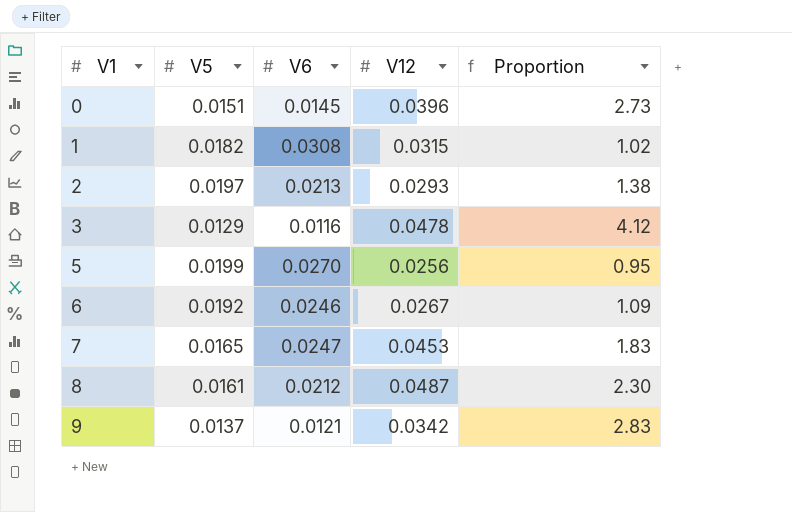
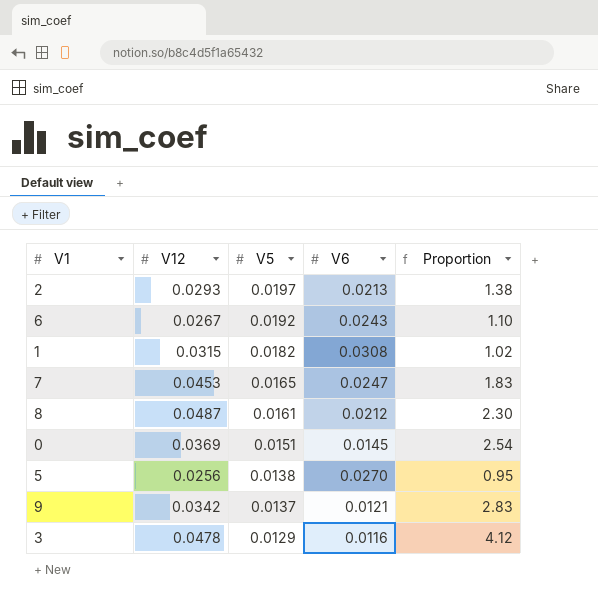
row order: V1 ascending -> V5 descending
column V12 | position: 4 -> 2
6 | V6: 0.0246 -> 0.0243
6 | Proportion: 1.09 -> 1.10
0 | V12: 0.0396 -> 0.0369
0 | Proportion: 2.73 -> 2.54
5 | V5: 0.0199 -> 0.0138

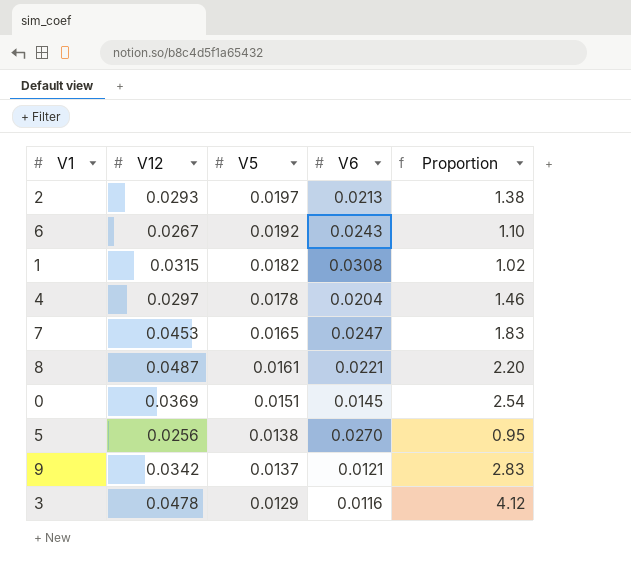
row 4: none -> 0.0297 | 0.0178 | 0.0204 | 1.46
8 | V6: 0.0212 -> 0.0221
8 | Proportion: 2.30 -> 2.20

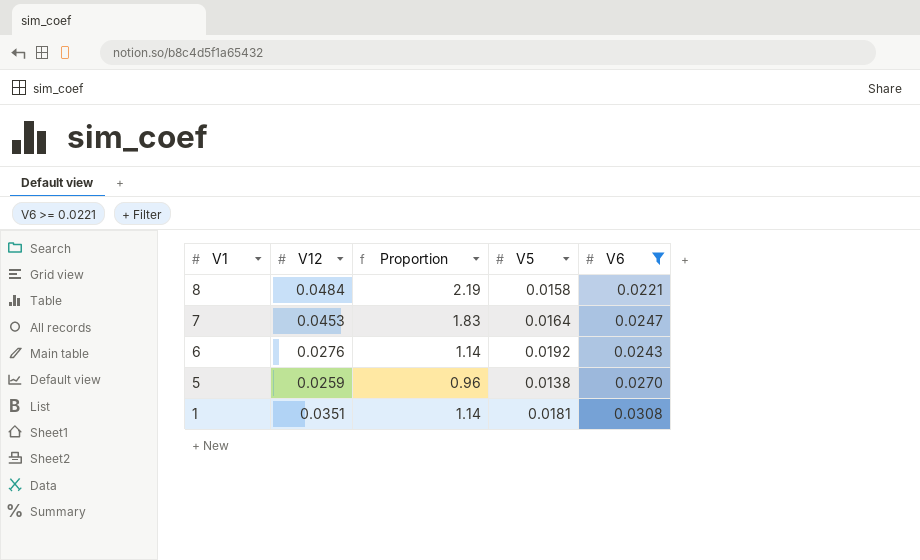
filter: none -> V6 >= 0.0221
row order: V5 descending -> V1 descending
column Proportion | position: 5 -> 3
8 | V12: 0.0487 -> 0.0484
8 | Proportion: 2.20 -> 2.19
8 | V5: 0.0161 -> 0.0158
7 | V5: 0.0165 -> 0.0164
6 | V12: 0.0267 -> 0.0276
6 | Proportion: 1.10 -> 1.14
5 | V12: 0.0256 -> 0.0259
5 | Proportion: 0.95 -> 0.96
1 | V12: 0.0315 -> 0.0351
1 | Proportion: 1.02 -> 1.14
1 | V5: 0.0182 -> 0.0181

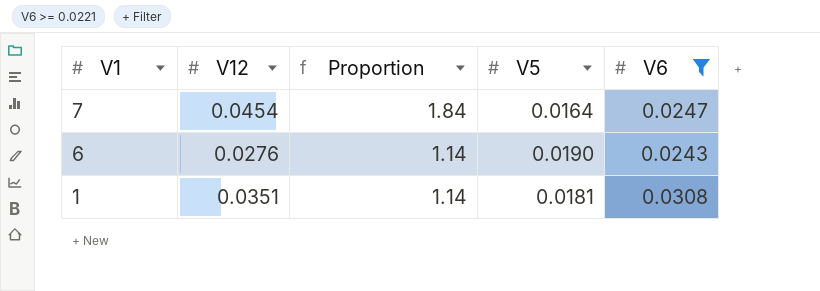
row 8: 0.0484 | 2.19 | 0.0158 | 0.0221 -> none
row 5: 0.0259 | 0.96 | 0.0138 | 0.0270 -> none
7 | V12: 0.0453 -> 0.0454
7 | Proportion: 1.83 -> 1.84
6 | V5: 0.0192 -> 0.0190

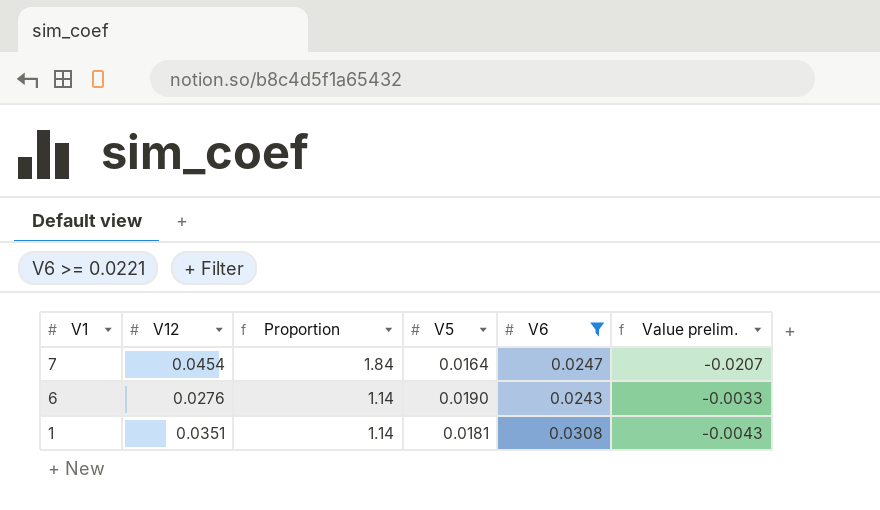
column Value prelim. | formula: none -> [V6] - [V12]

